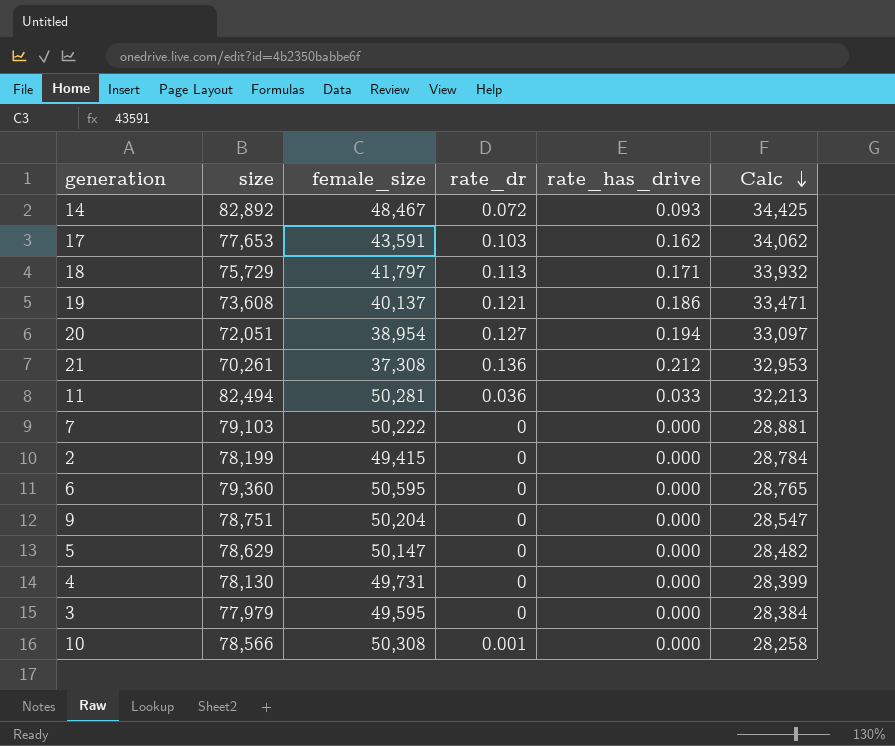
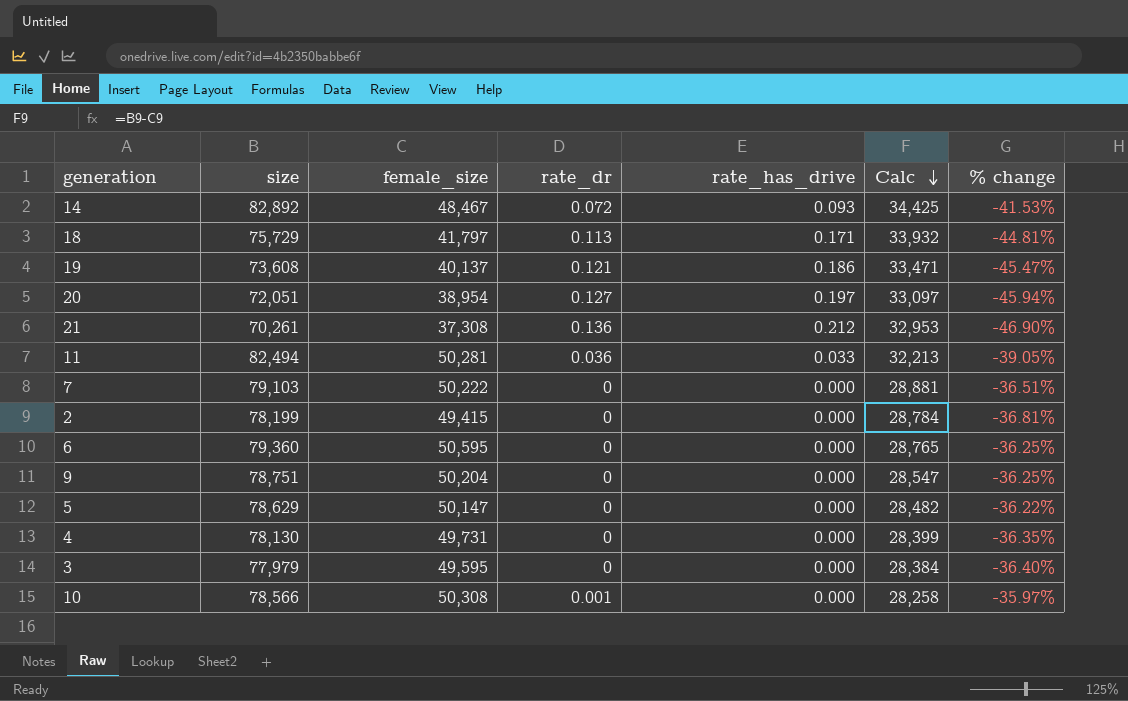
column % change | formula: none -> ([female_size] - [size]) / [size]
row 17: 77,653 | 43,591 | 0.103 | 0.162 | 34,062 -> none
20 | rate_has_drive: 0.194 -> 0.197

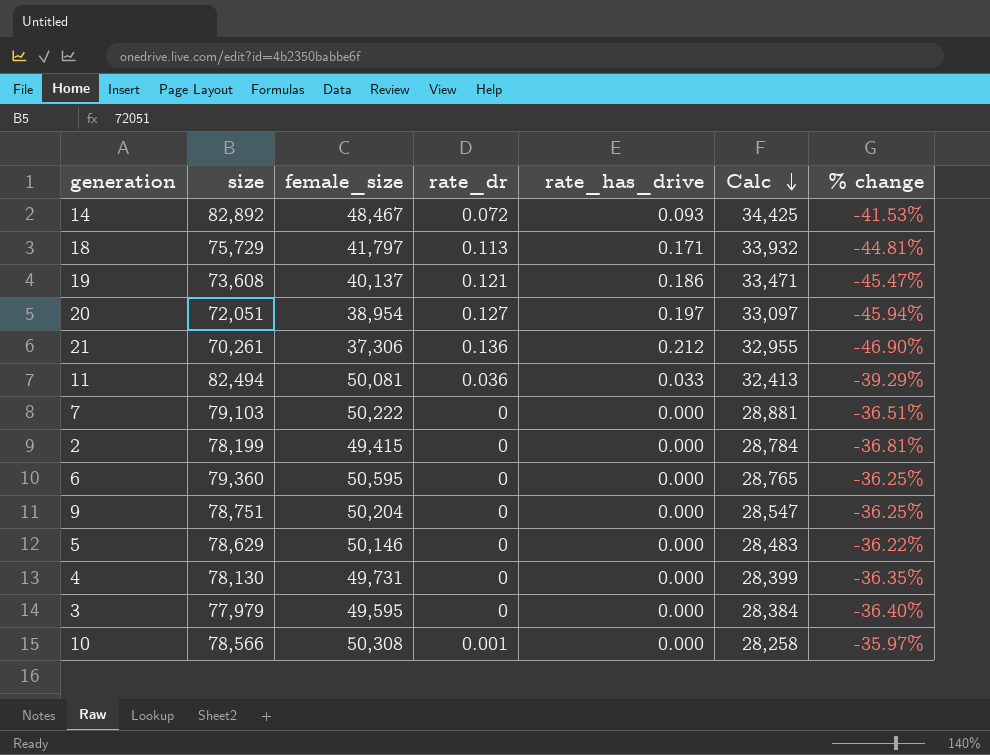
21 | female_size: 37,308 -> 37,306
21 | Calc: 32,953 -> 32,955
11 | female_size: 50,281 -> 50,081
11 | Calc: 32,213 -> 32,413
11 | % change: -39.05% -> -39.29%
5 | female_size: 50,147 -> 50,146
5 | Calc: 28,482 -> 28,483

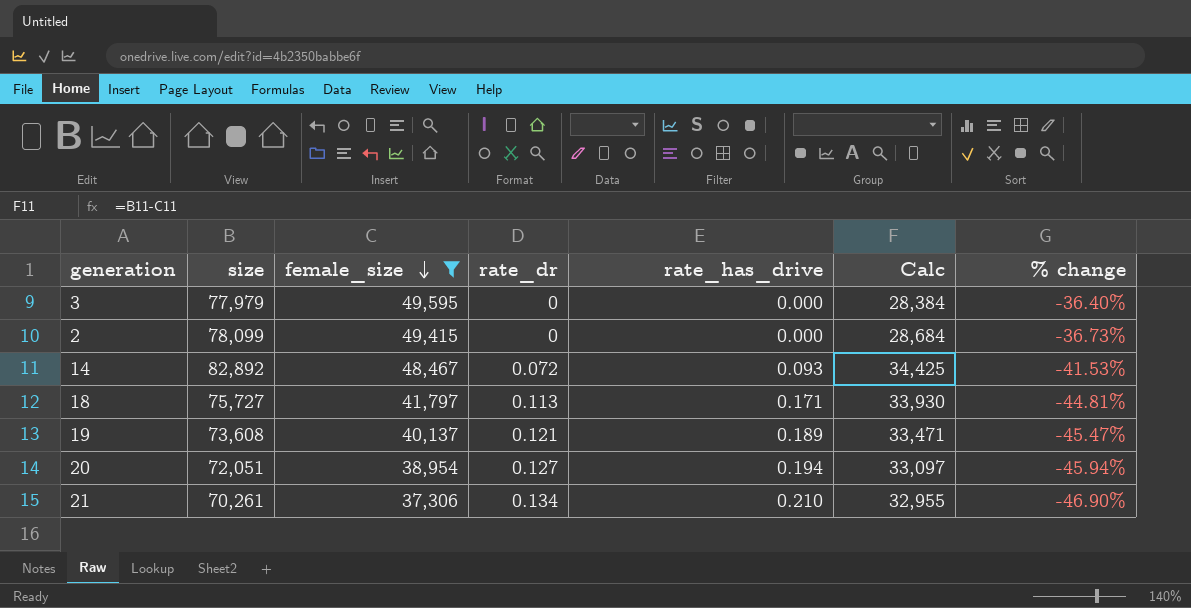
filter: none -> female_size <= 49,595
row order: Calc descending -> female_size descending
2 | size: 78,199 -> 78,099
2 | Calc: 28,784 -> 28,684
2 | % change: -36.81% -> -36.73%
18 | size: 75,729 -> 75,727
18 | Calc: 33,932 -> 33,930
19 | rate_has_drive: 0.186 -> 0.189
20 | rate_has_drive: 0.197 -> 0.194
21 | rate_dr: 0.136 -> 0.134
21 | rate_has_drive: 0.212 -> 0.210

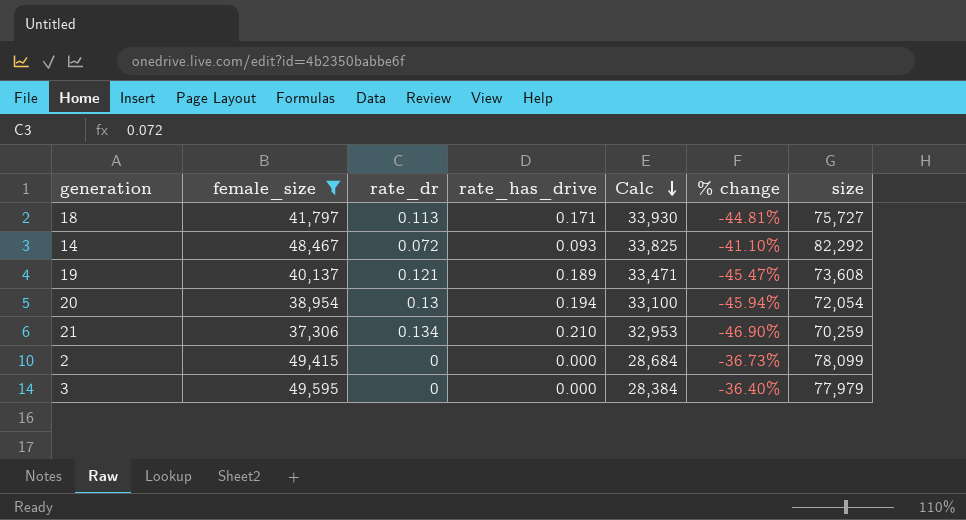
row order: female_size descending -> Calc descending
column size | position: 2 -> 7
14 | Calc: 34,425 -> 33,825
14 | % change: -41.53% -> -41.10%
14 | size: 82,892 -> 82,292
20 | rate_dr: 0.127 -> 0.13
20 | Calc: 33,097 -> 33,100
20 | size: 72,051 -> 72,054
21 | Calc: 32,955 -> 32,953
21 | size: 70,261 -> 70,259

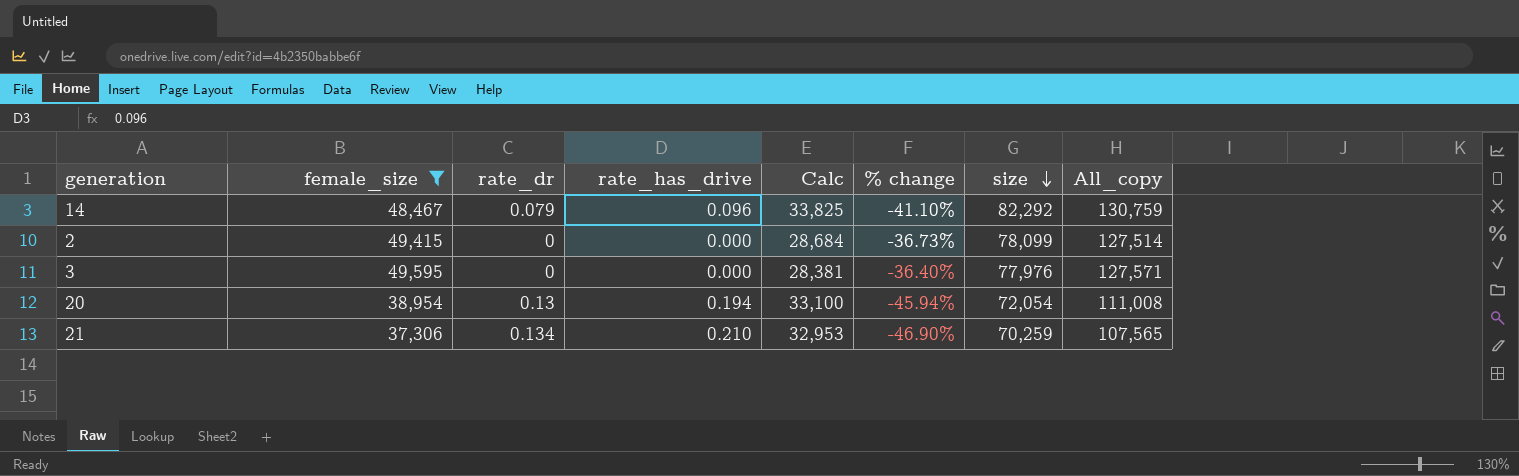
row order: Calc descending -> size descending
column All_copy | formula: none -> [female_size] + [size]
row 18: 41,797 | 0.113 | 0.171 | 33,930 | -44.81% | 75,727 -> none
row 19: 40,137 | 0.121 | 0.189 | 33,471 | -45.47% | 73,608 -> none
14 | rate_dr: 0.072 -> 0.079
14 | rate_has_drive: 0.093 -> 0.096
3 | Calc: 28,384 -> 28,381
3 | size: 77,979 -> 77,976

